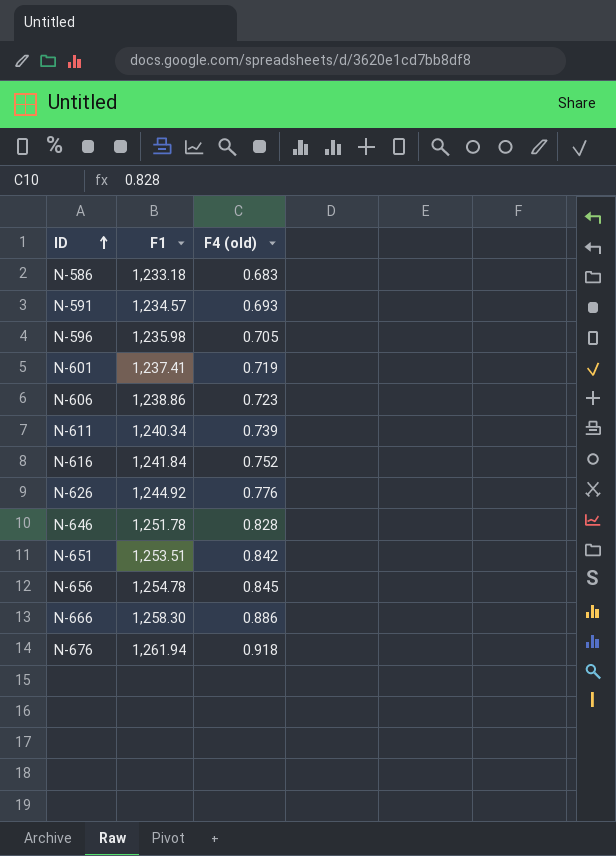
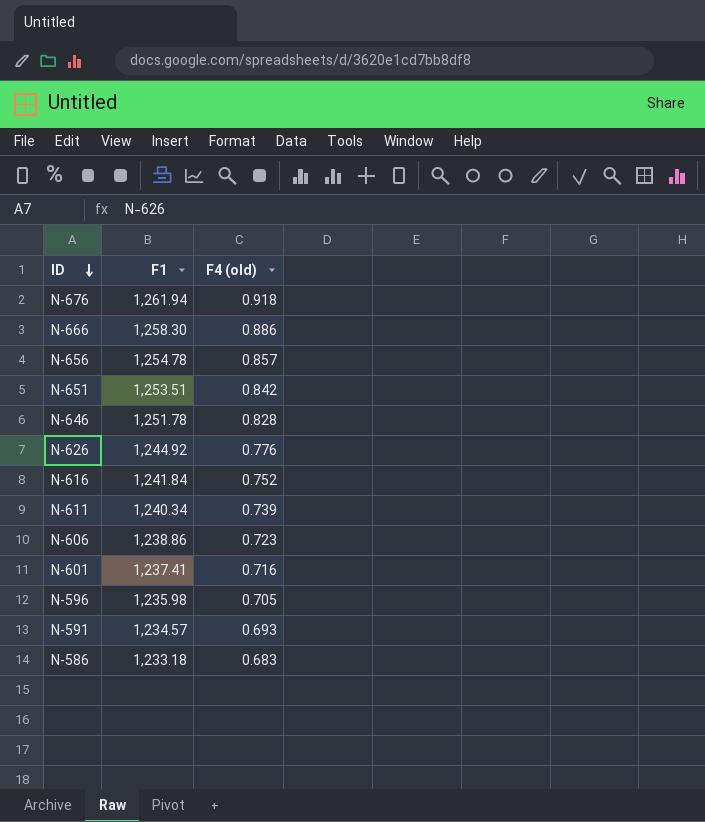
row order: ID ascending -> ID descending
N-656 | F4 (old): 0.845 -> 0.857
N-601 | F4 (old): 0.719 -> 0.716

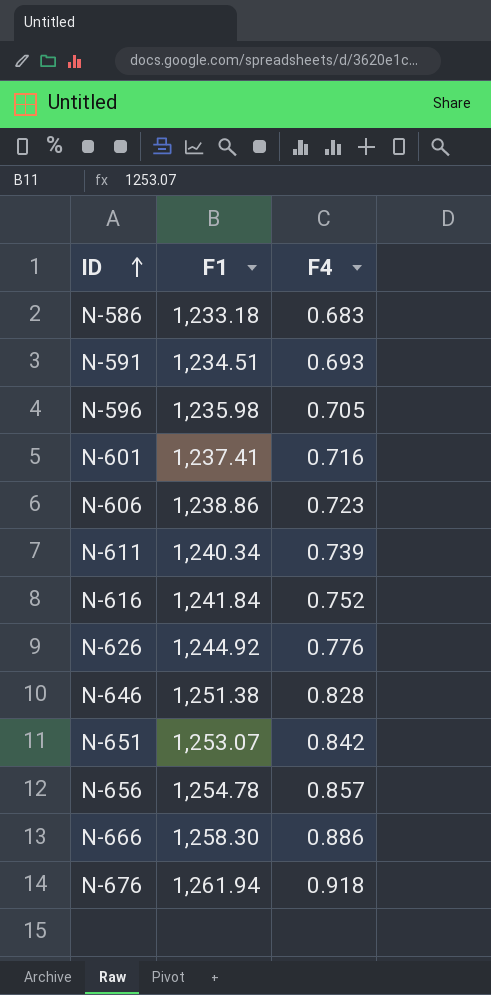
row order: ID descending -> ID ascending
column name: F4 (old) -> F4
N-591 | F1: 1,234.57 -> 1,234.51
N-646 | F1: 1,251.78 -> 1,251.38
N-651 | F1: 1,253.51 -> 1,253.07

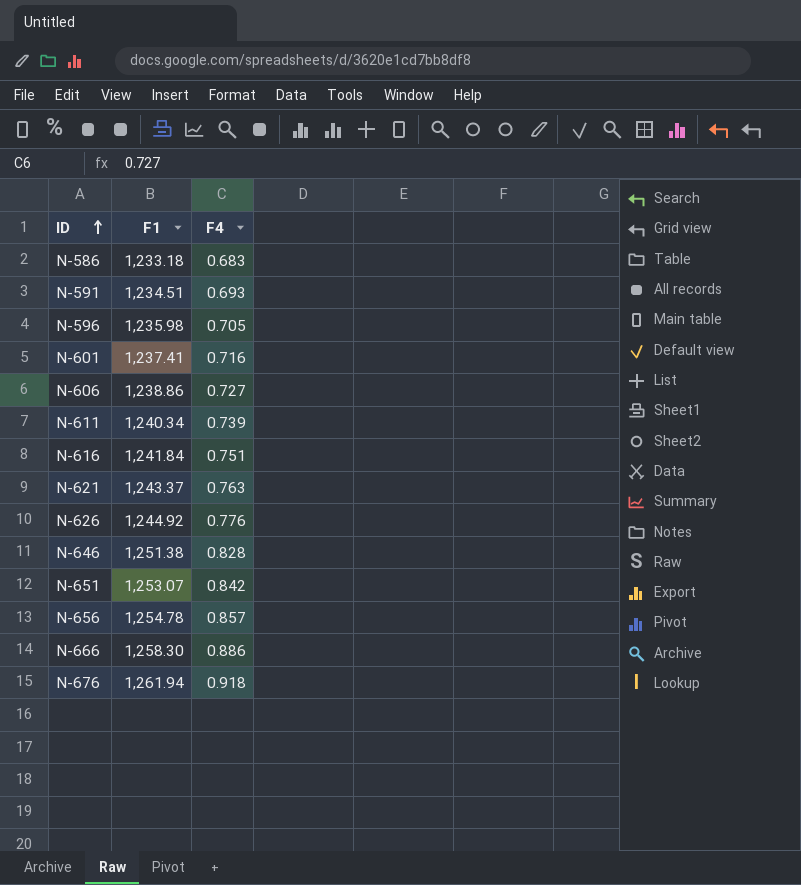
N-606 | F4: 0.723 -> 0.727
N-616 | F4: 0.752 -> 0.751
row N-621: none -> 1,243.37 | 0.763

